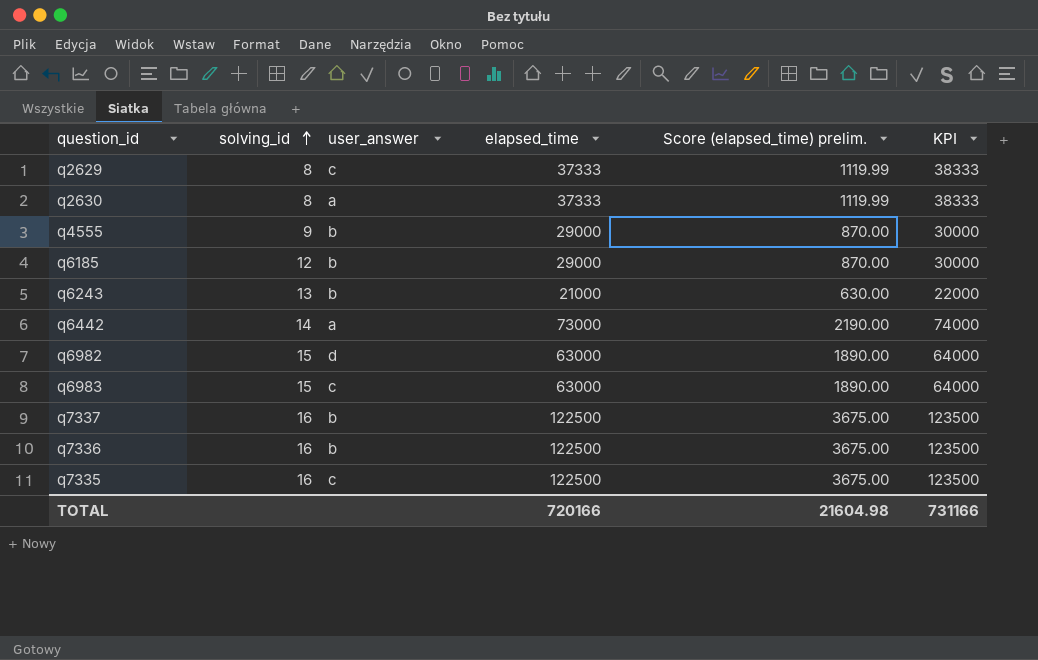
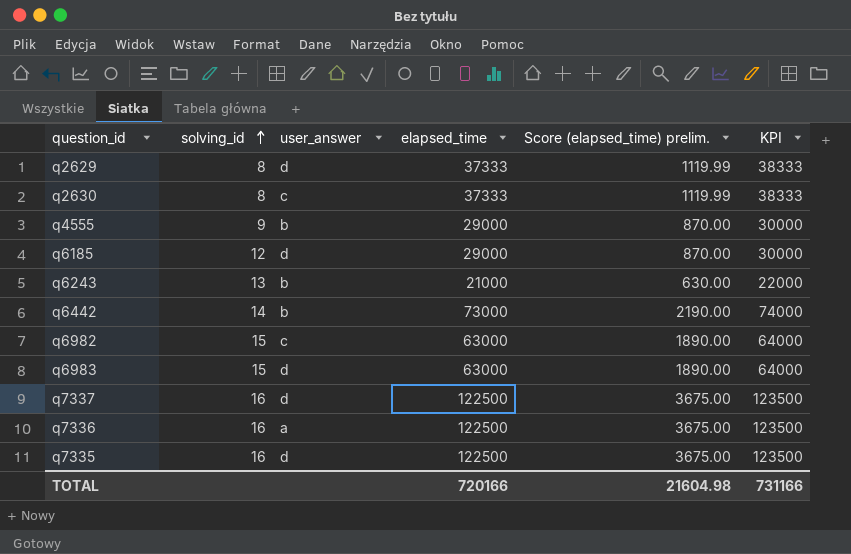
q2629 | user_answer: c -> d
q2630 | user_answer: a -> c
q6185 | user_answer: b -> d
q6442 | user_answer: a -> b
q6982 | user_answer: d -> c
q6983 | user_answer: c -> d
q7337 | user_answer: b -> d
q7336 | user_answer: b -> a
q7335 | user_answer: c -> d

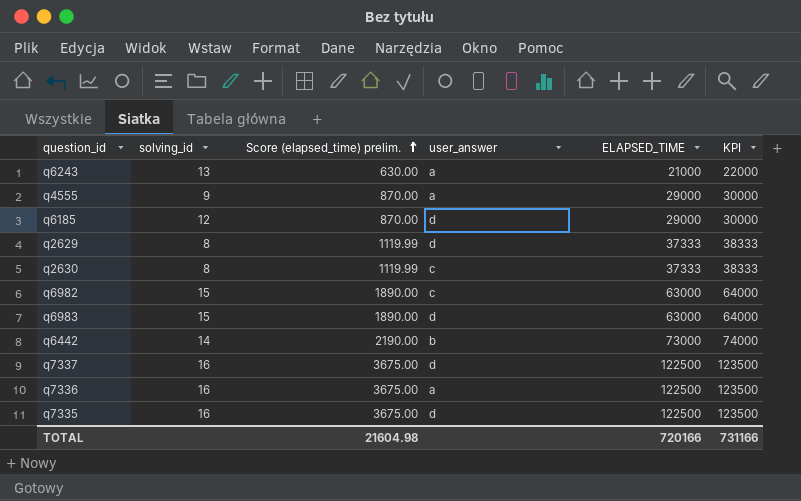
row order: solving_id ascending -> Score (elapsed_time) prelim. ascending
column Score (elapsed_time) prelim. | position: 5 -> 3
column name: elapsed_time -> ELAPSED_TIME
q6243 | user_answer: b -> a
q4555 | user_answer: b -> a

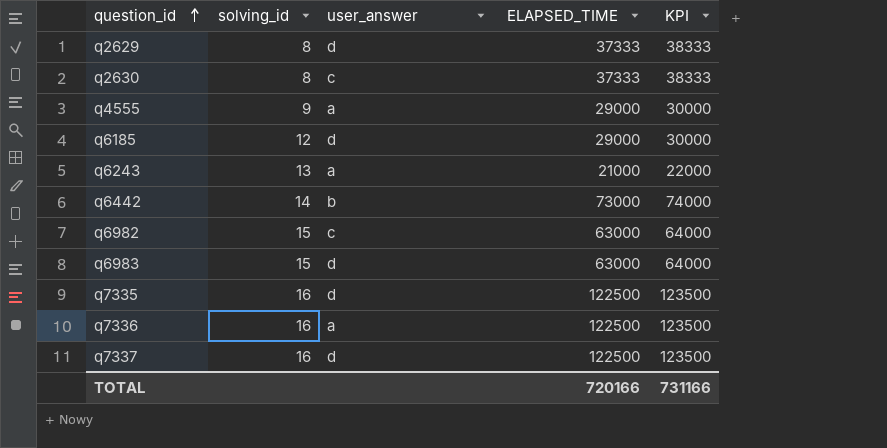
row order: Score (elapsed_time) prelim. ascending -> question_id ascending
column Score (elapsed_time) prelim. | formula: [ELAPSED_TIME] * 0.03 -> none

